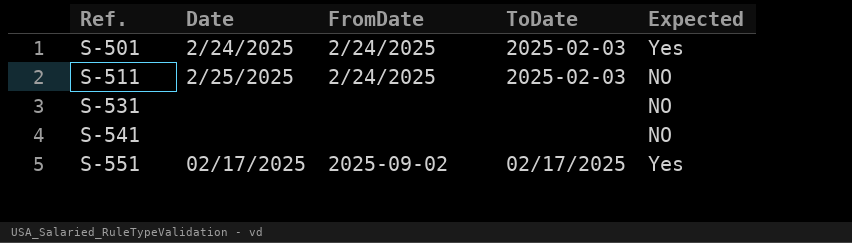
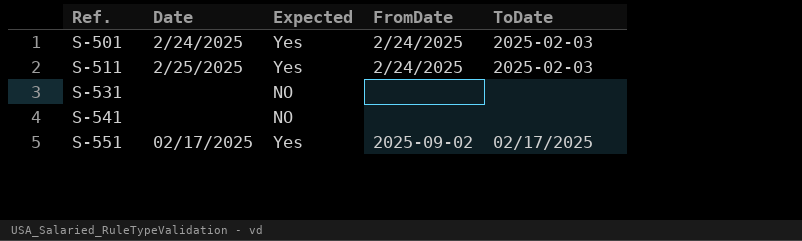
column Expected | position: 5 -> 3
S-511 | Expected: NO -> Yes

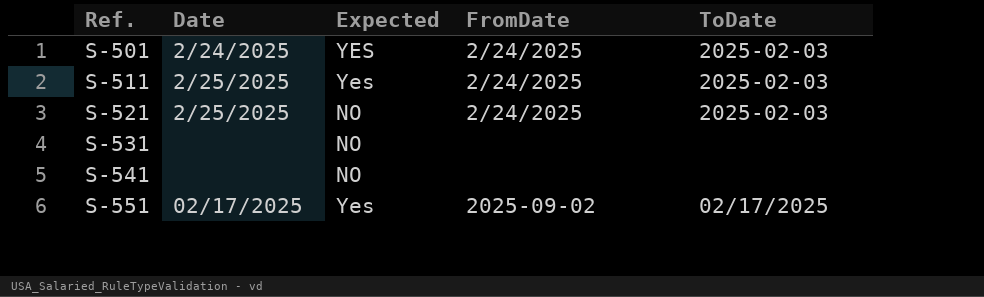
S-501 | Expected: Yes -> YES
row S-521: none -> 2/25/2025 | NO | 2/24/2025 | 2025-02-03

